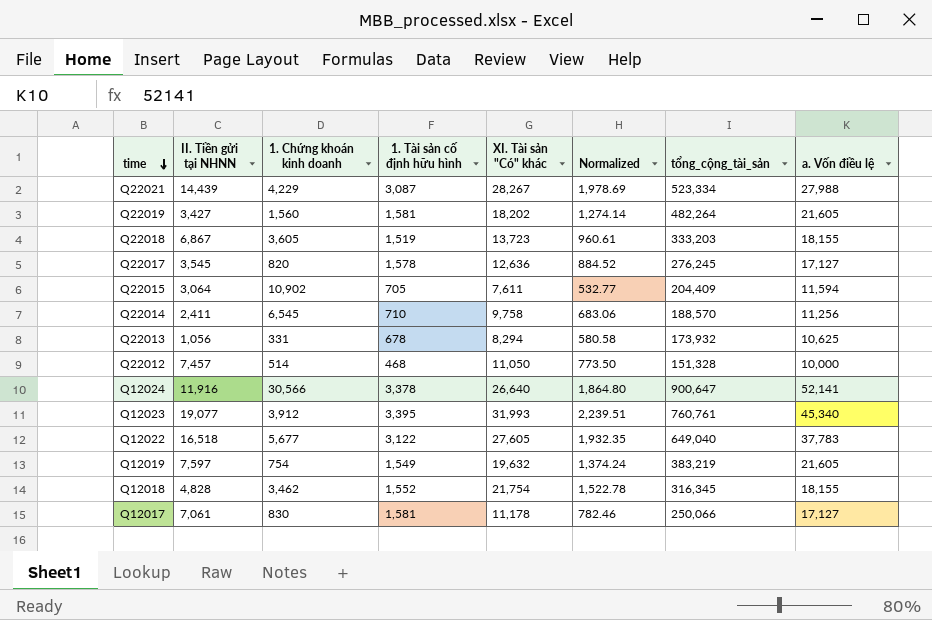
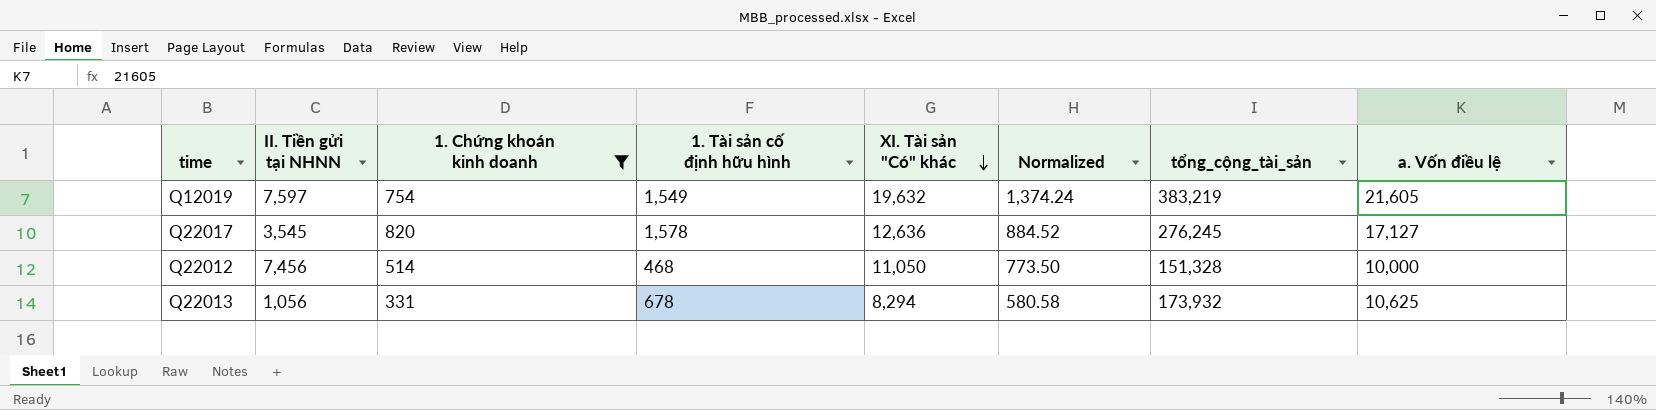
filter: none -> 1. Chứng khoán kinh doanh <= 820
row order: time descending -> XI. Tài sản "Có" khác descending
Q22012 | II. Tiền gửi tại NHNN: 7,457 -> 7,456

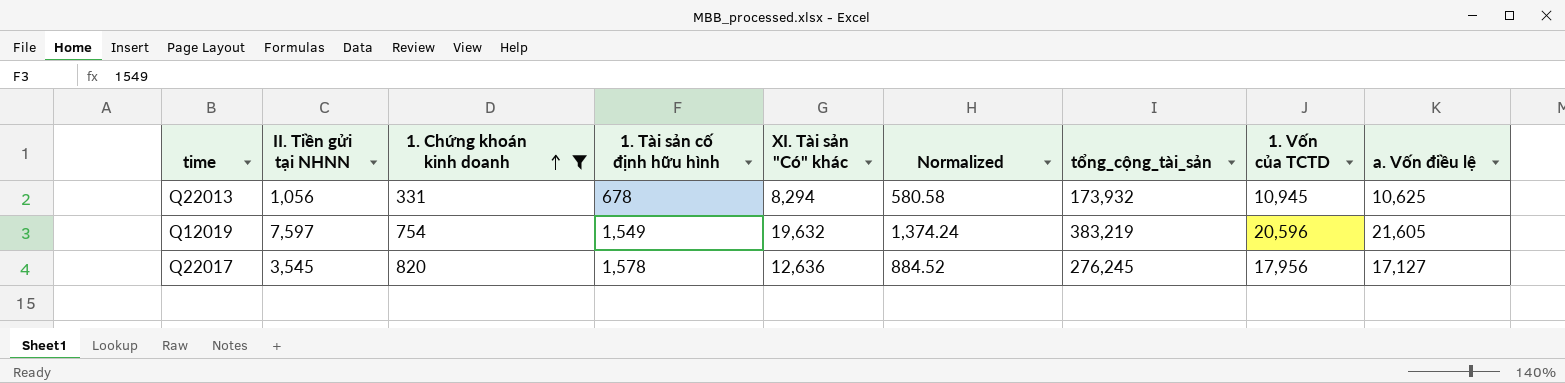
row order: XI. Tài sản "Có" khác descending -> 1. Chứng khoán kinh doanh ascending
column 1. Vốn của TCTD | position: none -> 8
row Q22012: 7,456 | 514 | 468 | 11,050 | 773.50 | 151,328 | 10,000 -> none

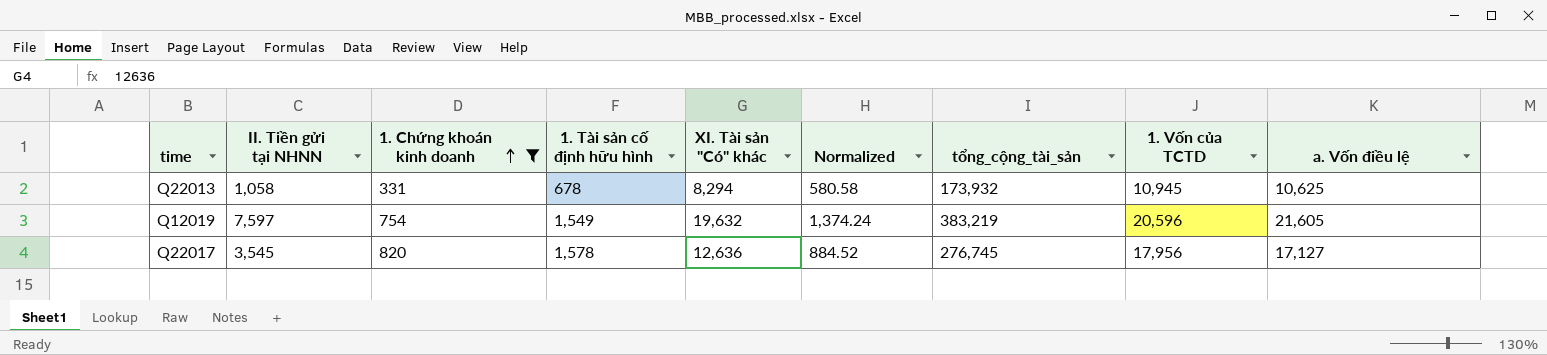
Q22013 | II. Tiền gửi tại NHNN: 1,056 -> 1,058
Q22017 | tổng_cộng_tài_sản: 276,245 -> 276,745

